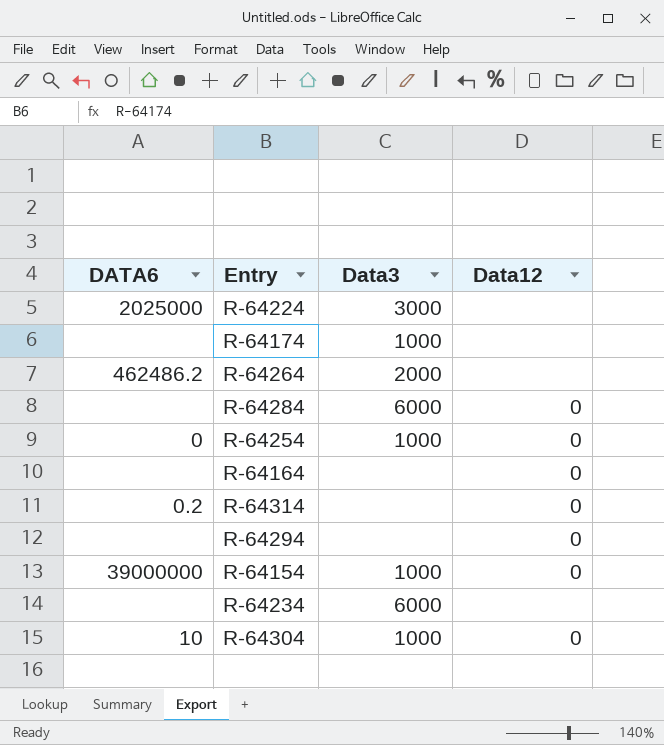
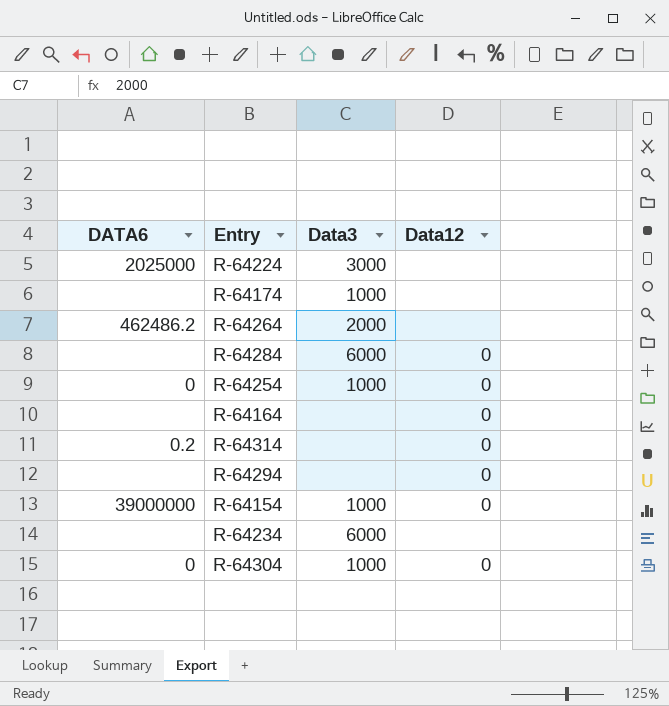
R-64304 | DATA6: 10 -> 0

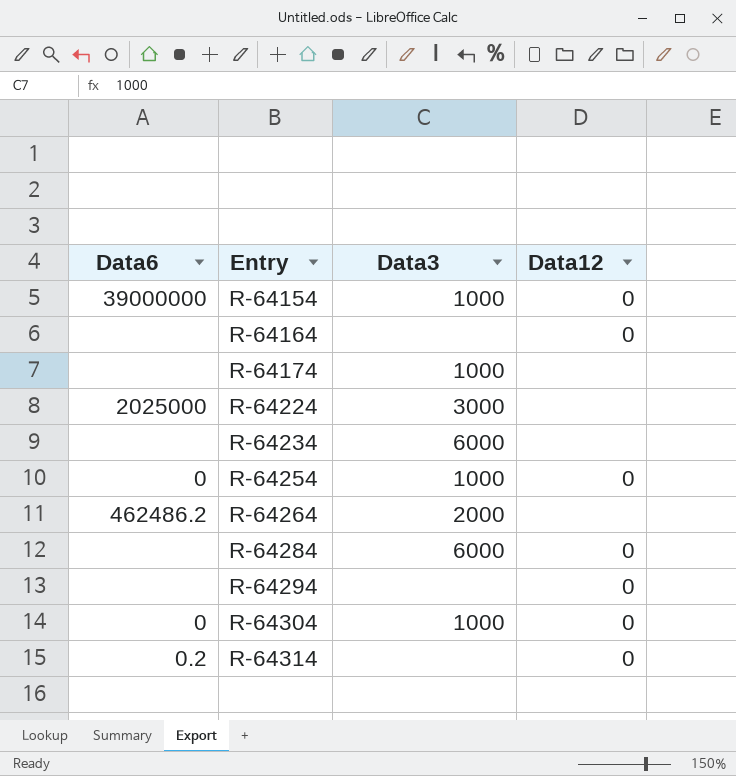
row order: none -> Entry ascending
column name: DATA6 -> Data6

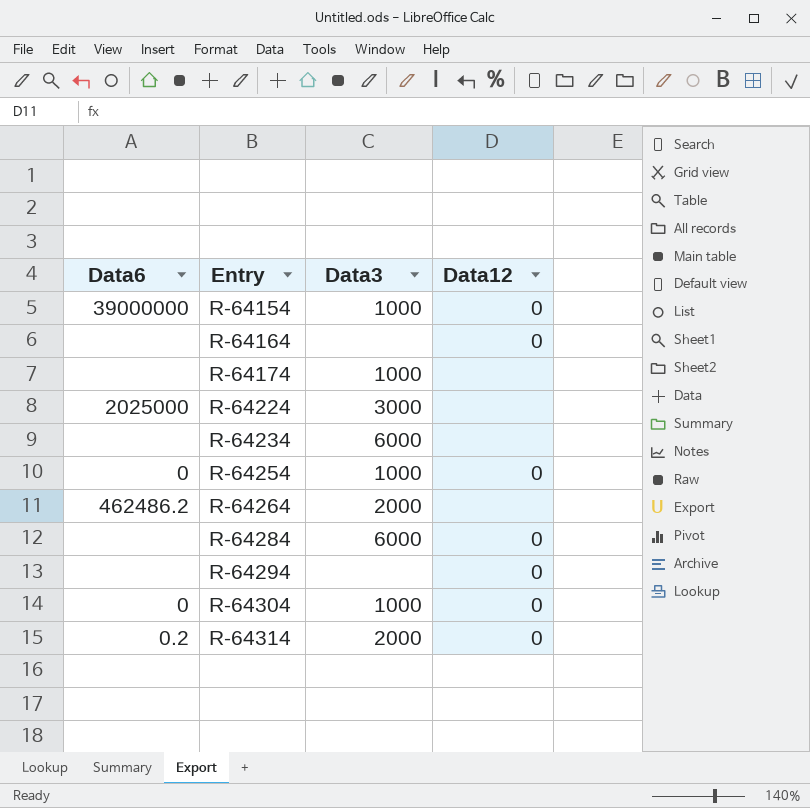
R-64314 | Data3: none -> 2000

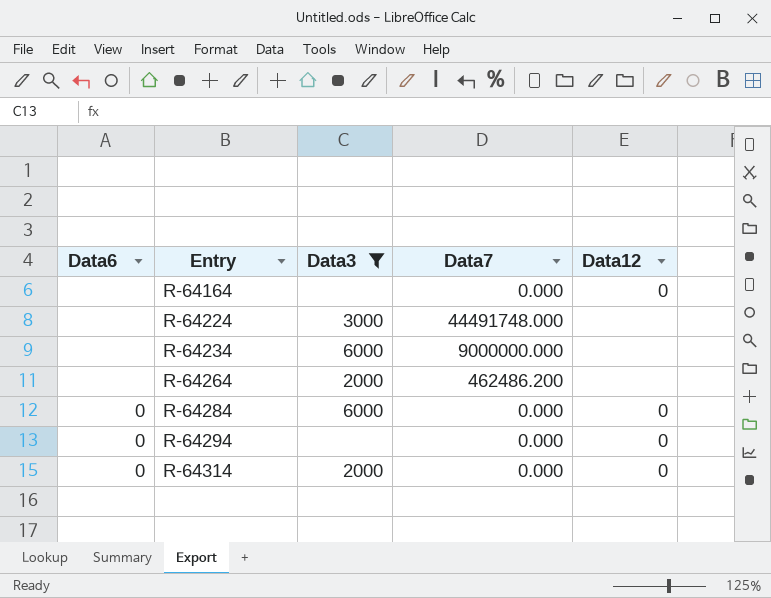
filter: none -> Data3 != 1000
column Data7 | position: none -> 4
R-64224 | Data6: 2025000 -> none
R-64264 | Data6: 462486.2 -> none
R-64284 | Data6: none -> 0
R-64294 | Data6: none -> 0
R-64314 | Data6: 0.2 -> 0

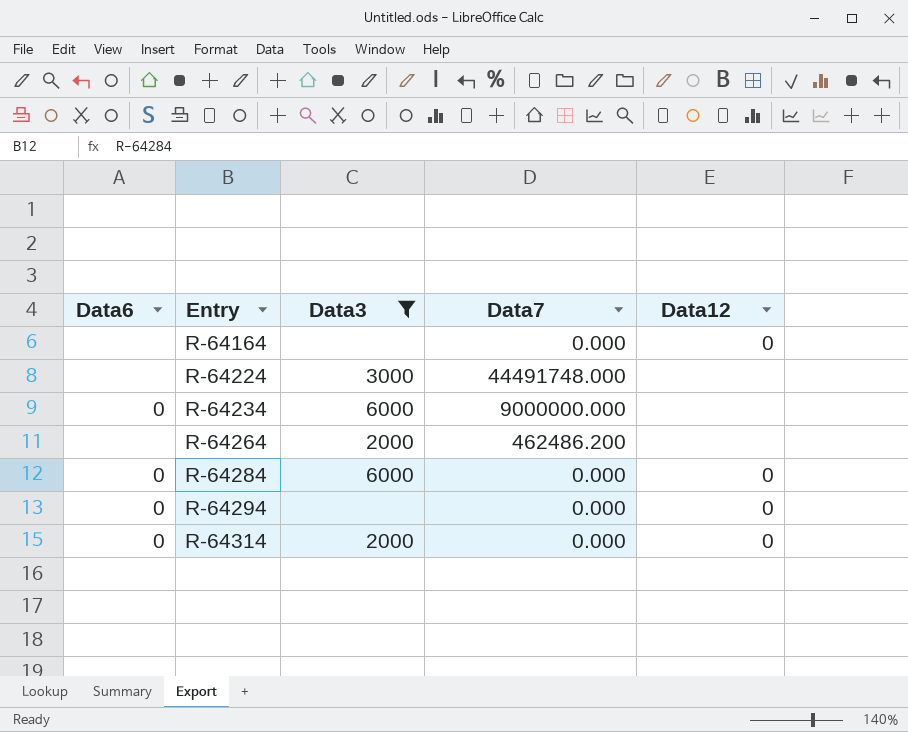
R-64234 | Data6: none -> 0

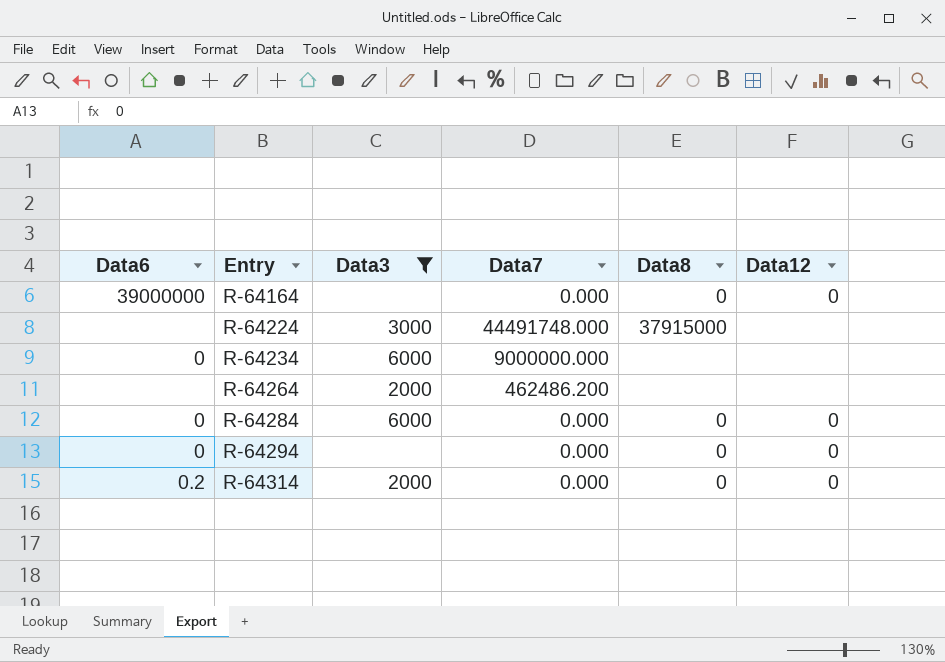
column Data8 | position: none -> 5
R-64164 | Data6: none -> 39000000
R-64314 | Data6: 0 -> 0.2

